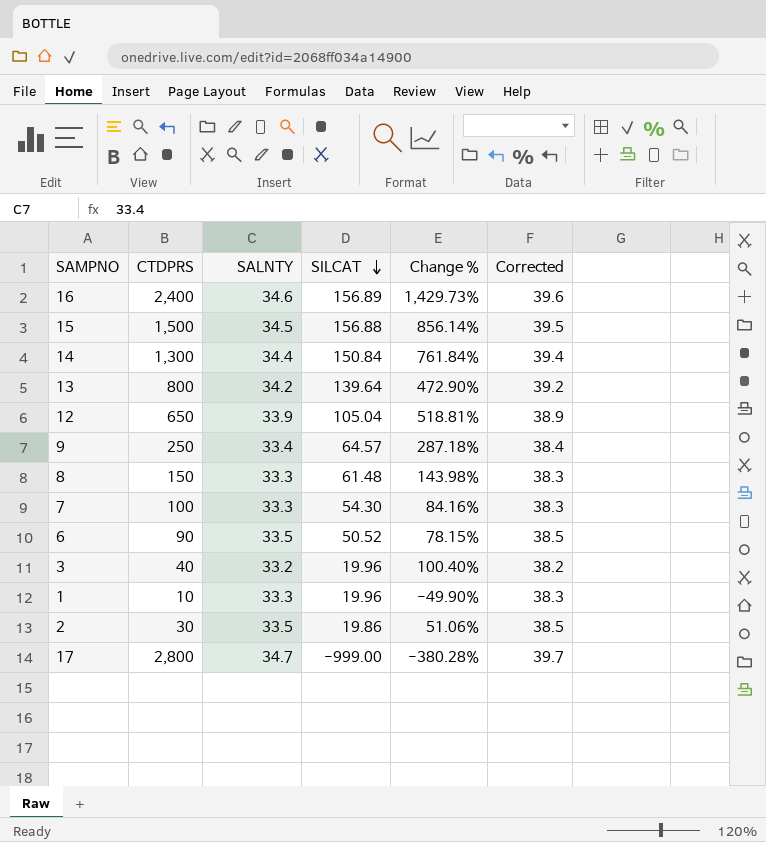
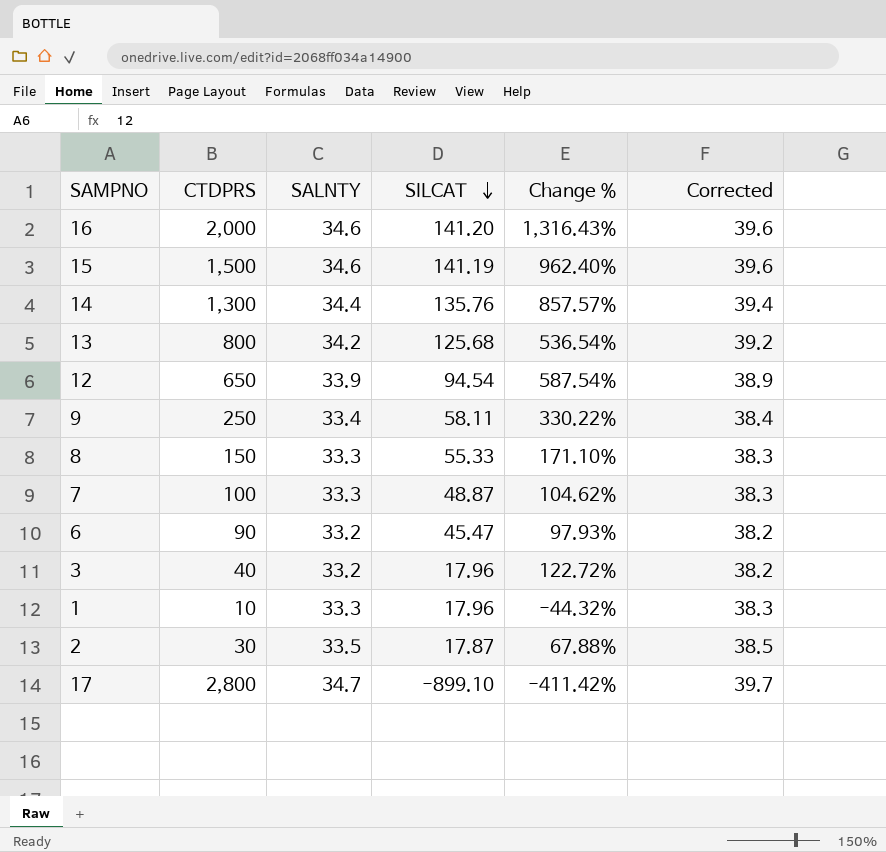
16 | CTDPRS: 2,400 -> 2,000
16 | SILCAT: 156.89 -> 141.20
16 | Change %: 1,429.73% -> 1,316.43%
15 | SALNTY: 34.5 -> 34.6
15 | SILCAT: 156.88 -> 141.19
15 | Change %: 856.14% -> 962.40%
15 | Corrected: 39.5 -> 39.6
14 | SILCAT: 150.84 -> 135.76
14 | Change %: 761.84% -> 857.57%
13 | SILCAT: 139.64 -> 125.68
13 | Change %: 472.90% -> 536.54%
12 | SILCAT: 105.04 -> 94.54
12 | Change %: 518.81% -> 587.54%
9 | SILCAT: 64.57 -> 58.11
9 | Change %: 287.18% -> 330.22%
8 | SILCAT: 61.48 -> 55.33
8 | Change %: 143.98% -> 171.10%
7 | SILCAT: 54.30 -> 48.87
7 | Change %: 84.16% -> 104.62%
6 | SALNTY: 33.5 -> 33.2
6 | SILCAT: 50.52 -> 45.47
6 | Change %: 78.15% -> 97.93%
6 | Corrected: 38.5 -> 38.2
3 | SILCAT: 19.96 -> 17.96
3 | Change %: 100.40% -> 122.72%
1 | SILCAT: 19.96 -> 17.96
1 | Change %: -49.90% -> -44.32%
2 | SILCAT: 19.86 -> 17.87
2 | Change %: 51.06% -> 67.88%
17 | SILCAT: -999.00 -> -899.10
17 | Change %: -380.28% -> -411.42%

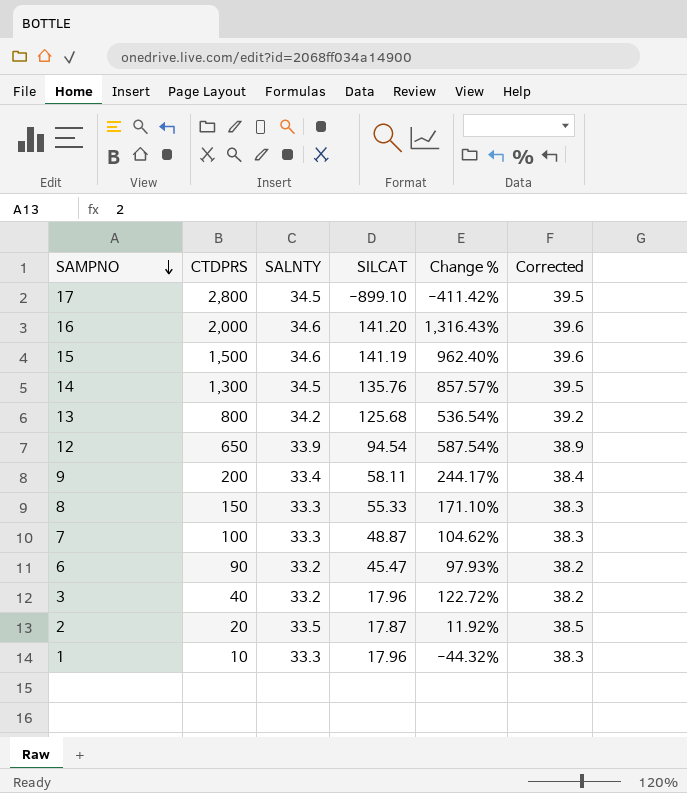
row order: SILCAT descending -> SAMPNO descending
17 | SALNTY: 34.7 -> 34.5
17 | Corrected: 39.7 -> 39.5
14 | SALNTY: 34.4 -> 34.5
14 | Corrected: 39.4 -> 39.5
9 | CTDPRS: 250 -> 200
9 | Change %: 330.22% -> 244.17%
2 | CTDPRS: 30 -> 20
2 | Change %: 67.88% -> 11.92%

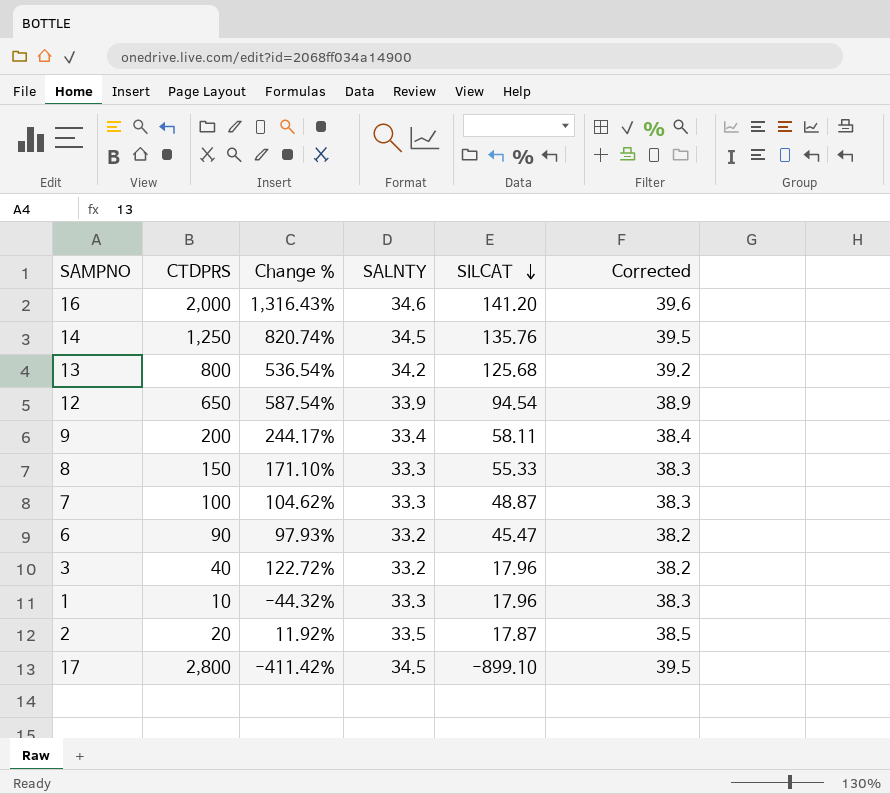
row order: SAMPNO descending -> SILCAT descending
column Change % | position: 5 -> 3
row 15: 1,500 | 34.6 | 141.19 | 962.40% | 39.6 -> none
14 | CTDPRS: 1,300 -> 1,250
14 | Change %: 857.57% -> 820.74%

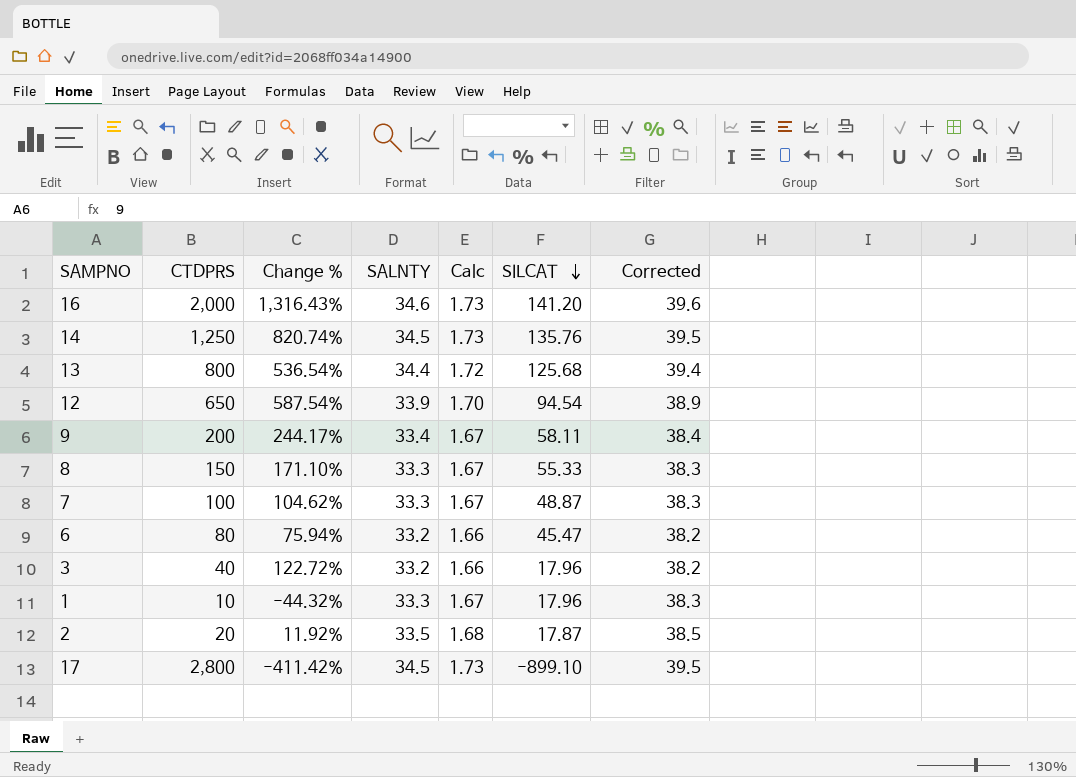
column Calc | formula: none -> [SALNTY] * 0.05
13 | SALNTY: 34.2 -> 34.4
13 | Corrected: 39.2 -> 39.4
6 | CTDPRS: 90 -> 80
6 | Change %: 97.93% -> 75.94%

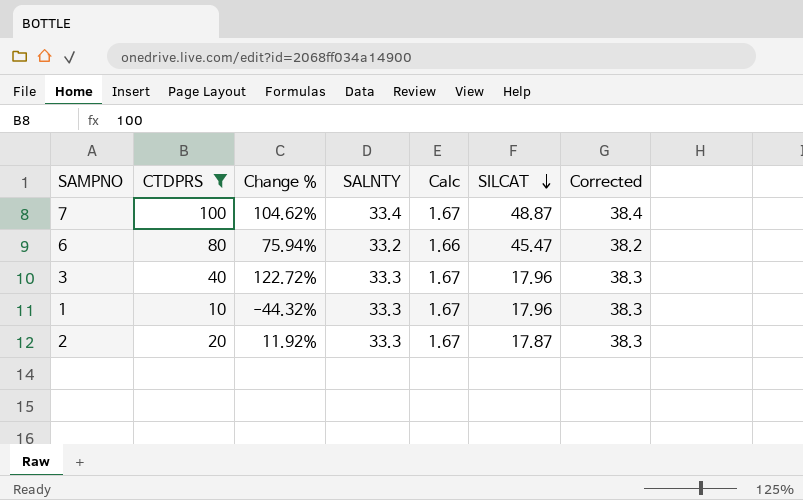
filter: none -> CTDPRS <= 100
7 | SALNTY: 33.3 -> 33.4
7 | Corrected: 38.3 -> 38.4
3 | SALNTY: 33.2 -> 33.3
3 | Calc: 1.66 -> 1.67
3 | Corrected: 38.2 -> 38.3
2 | SALNTY: 33.5 -> 33.3
2 | Calc: 1.68 -> 1.67
2 | Corrected: 38.5 -> 38.3

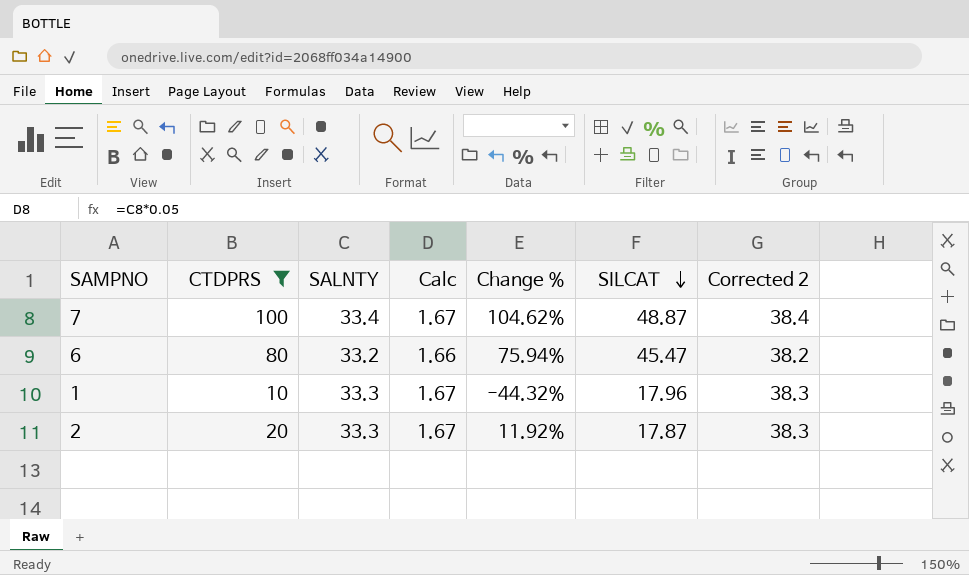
column Change % | position: 3 -> 5
column name: Corrected -> Corrected 2
row 3: 40 | 122.72% | 33.3 | 1.67 | 17.96 | 38.3 -> none

